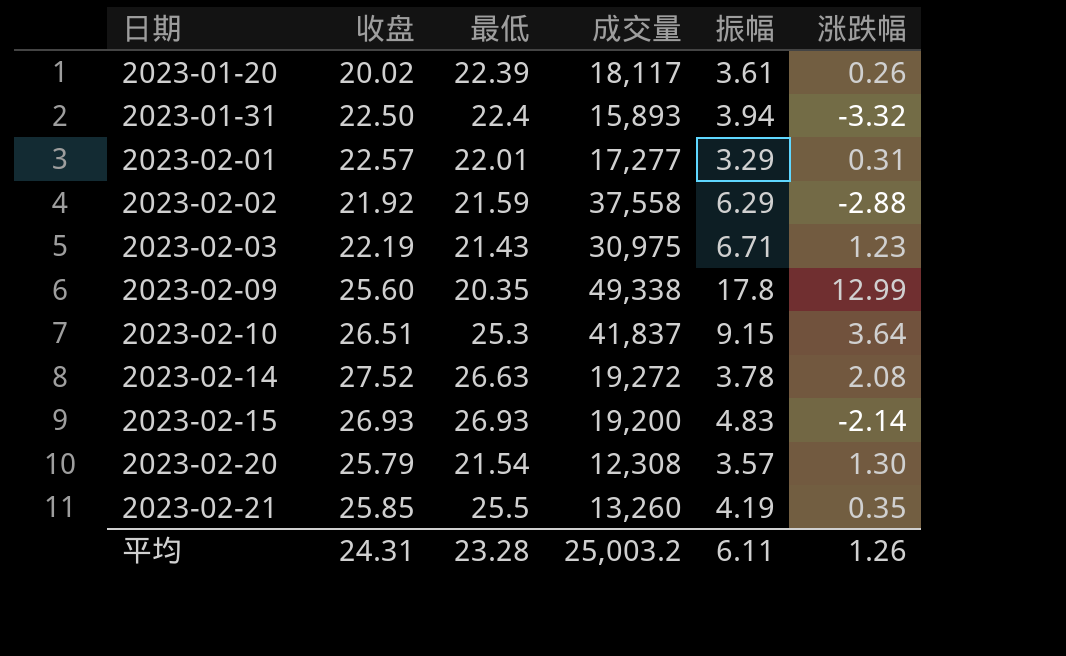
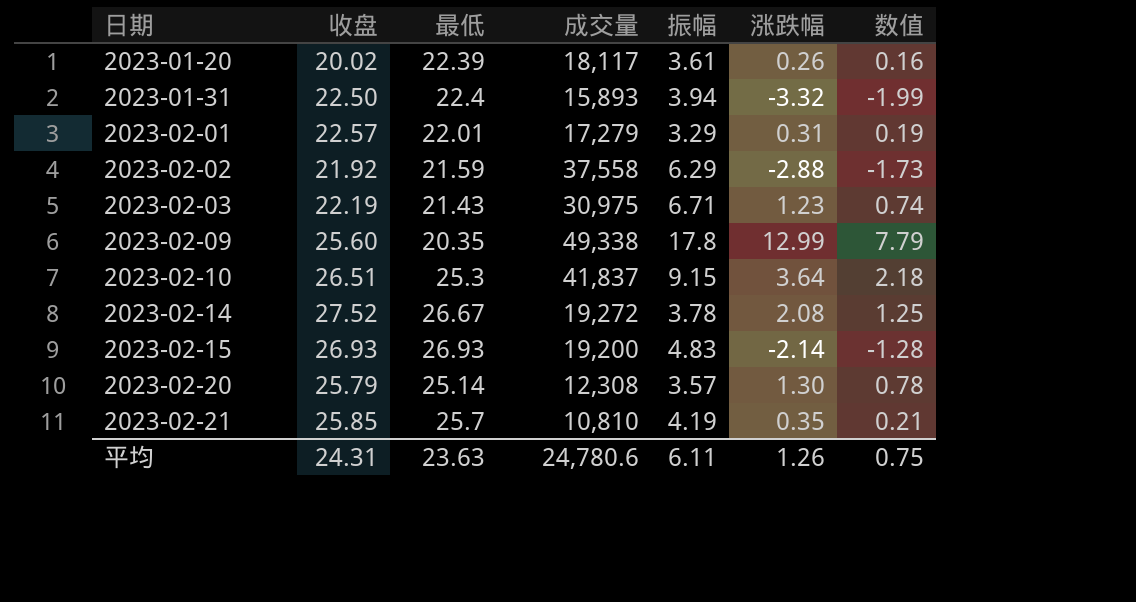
column 数值 | formula: none -> [涨跌幅] * 0.6
2023-02-01 | 成交量: 17,277 -> 17,279
2023-02-14 | 最低: 26.63 -> 26.67
2023-02-20 | 最低: 21.54 -> 25.14
2023-02-21 | 最低: 25.5 -> 25.7
2023-02-21 | 成交量: 13,260 -> 10,810
平均 | 最低: 23.28 -> 23.63
平均 | 成交量: 25,003.2 -> 24,780.6

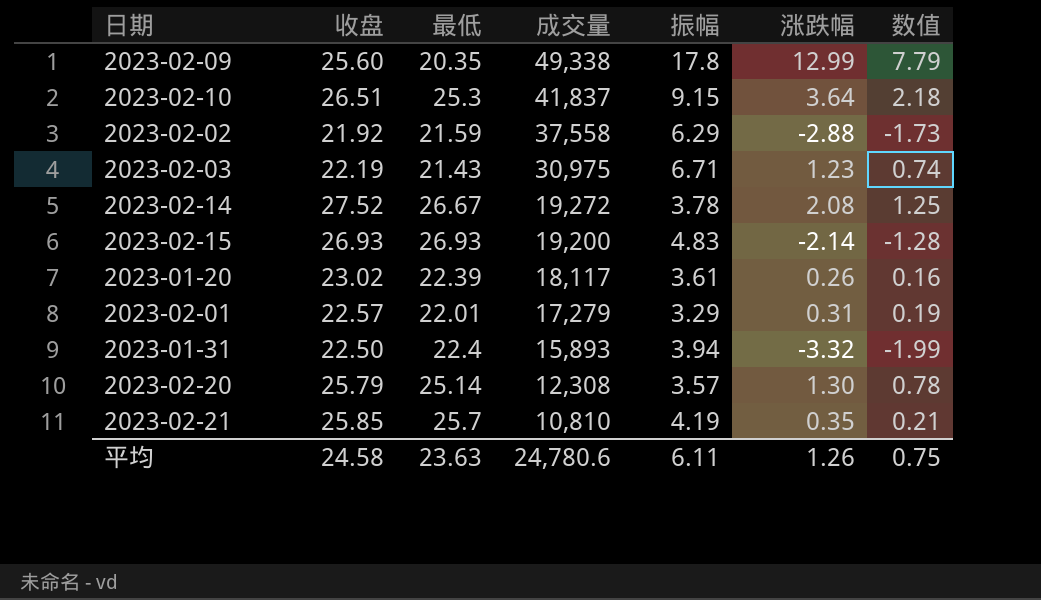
row order: 日期 ascending -> 成交量 descending
2023-01-20 | 收盘: 20.02 -> 23.02
平均 | 收盘: 24.31 -> 24.58

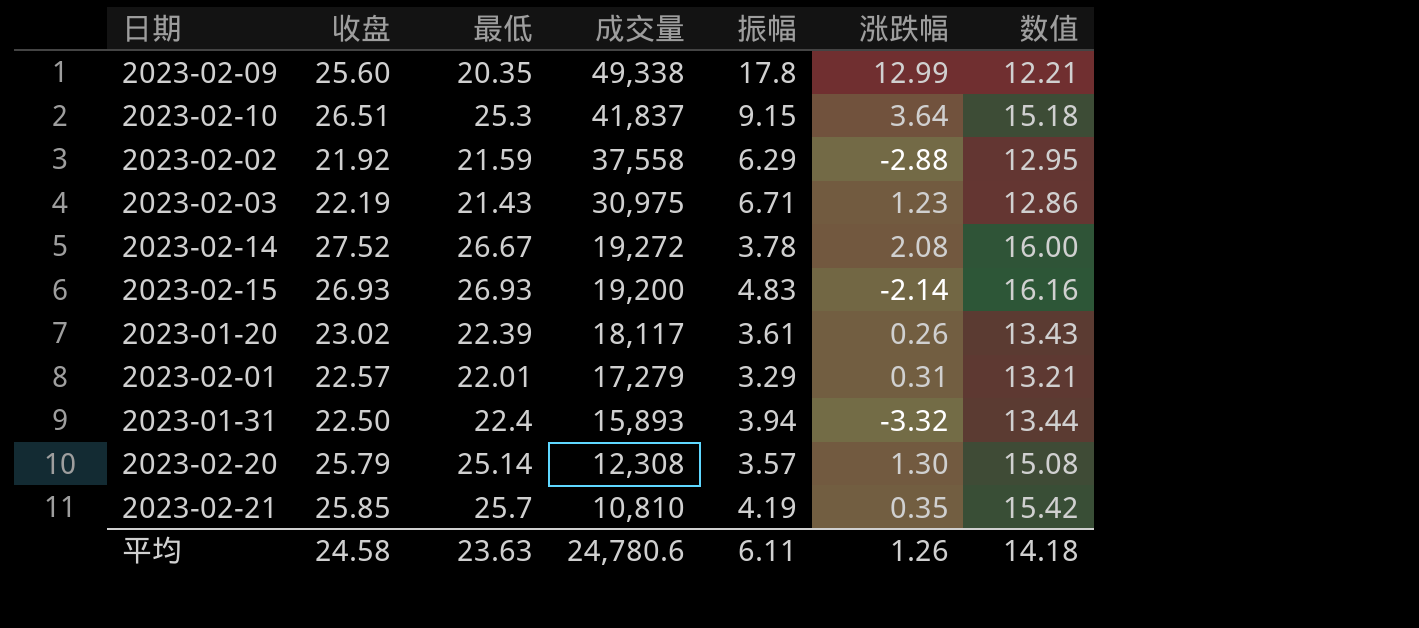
column 数值 | formula: [涨跌幅] * 0.6 -> [最低] * 0.6
平均 | 数值: 0.75 -> 14.18

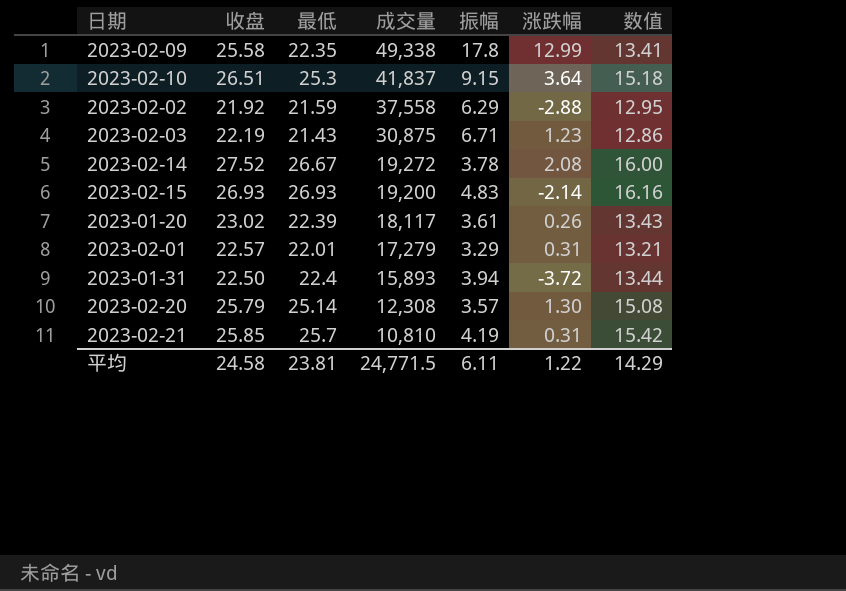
2023-02-09 | 收盘: 25.60 -> 25.58
2023-02-09 | 最低: 20.35 -> 22.35
2023-02-09 | 数值: 12.21 -> 13.41
2023-02-03 | 成交量: 30,975 -> 30,875
2023-01-31 | 涨跌幅: -3.32 -> -3.72
2023-02-21 | 涨跌幅: 0.35 -> 0.31
平均 | 最低: 23.63 -> 23.81
平均 | 成交量: 24,780.6 -> 24,771.5
平均 | 涨跌幅: 1.26 -> 1.22
平均 | 数值: 14.18 -> 14.29

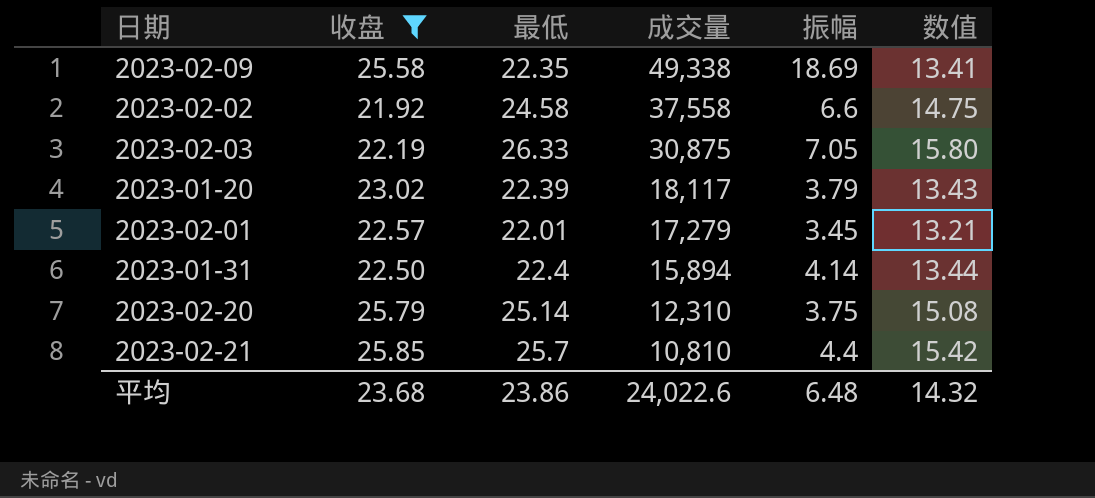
filter: none -> 收盘 <= 25.85
column 涨跌幅 | position: 6 -> none
2023-02-09 | 振幅: 17.8 -> 18.69
2023-02-02 | 最低: 21.59 -> 24.58
2023-02-02 | 振幅: 6.29 -> 6.6
2023-02-02 | 数值: 12.95 -> 14.75
2023-02-03 | 最低: 21.43 -> 26.33
2023-02-03 | 振幅: 6.71 -> 7.05
2023-02-03 | 数值: 12.86 -> 15.80
2023-01-20 | 振幅: 3.61 -> 3.79
2023-02-01 | 振幅: 3.29 -> 3.45
2023-01-31 | 成交量: 15,893 -> 15,894
2023-01-31 | 振幅: 3.94 -> 4.14
2023-02-20 | 成交量: 12,308 -> 12,310
2023-02-20 | 振幅: 3.57 -> 3.75
2023-02-21 | 振幅: 4.19 -> 4.4
平均 | 收盘: 24.58 -> 23.68
平均 | 最低: 23.81 -> 23.86
平均 | 成交量: 24,771.5 -> 24,022.6
平均 | 振幅: 6.11 -> 6.48
平均 | 数值: 14.29 -> 14.32

